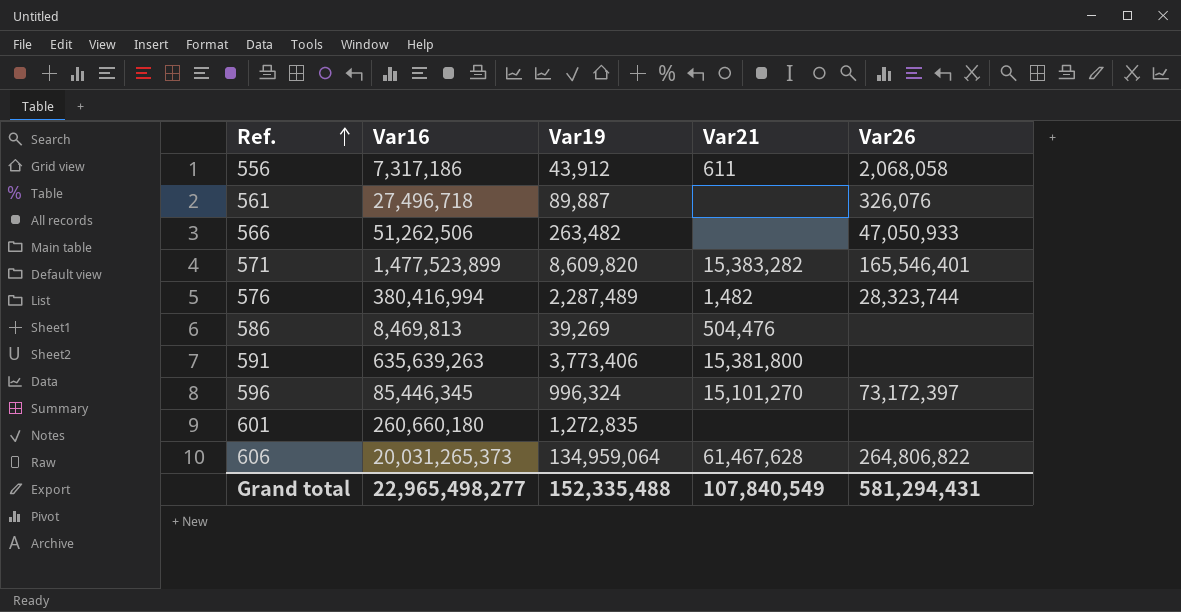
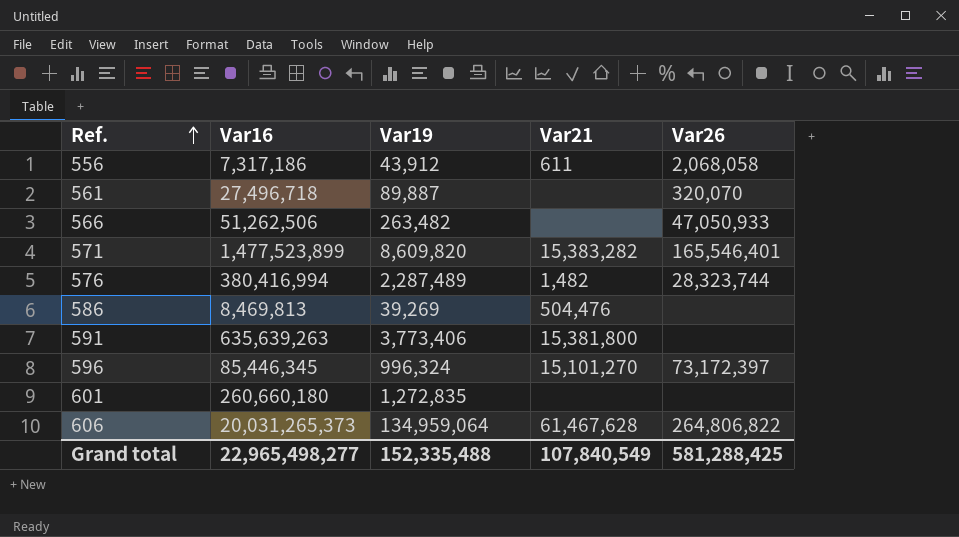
561 | Var26: 326,076 -> 320,070
Grand total | Var26: 581,294,431 -> 581,288,425

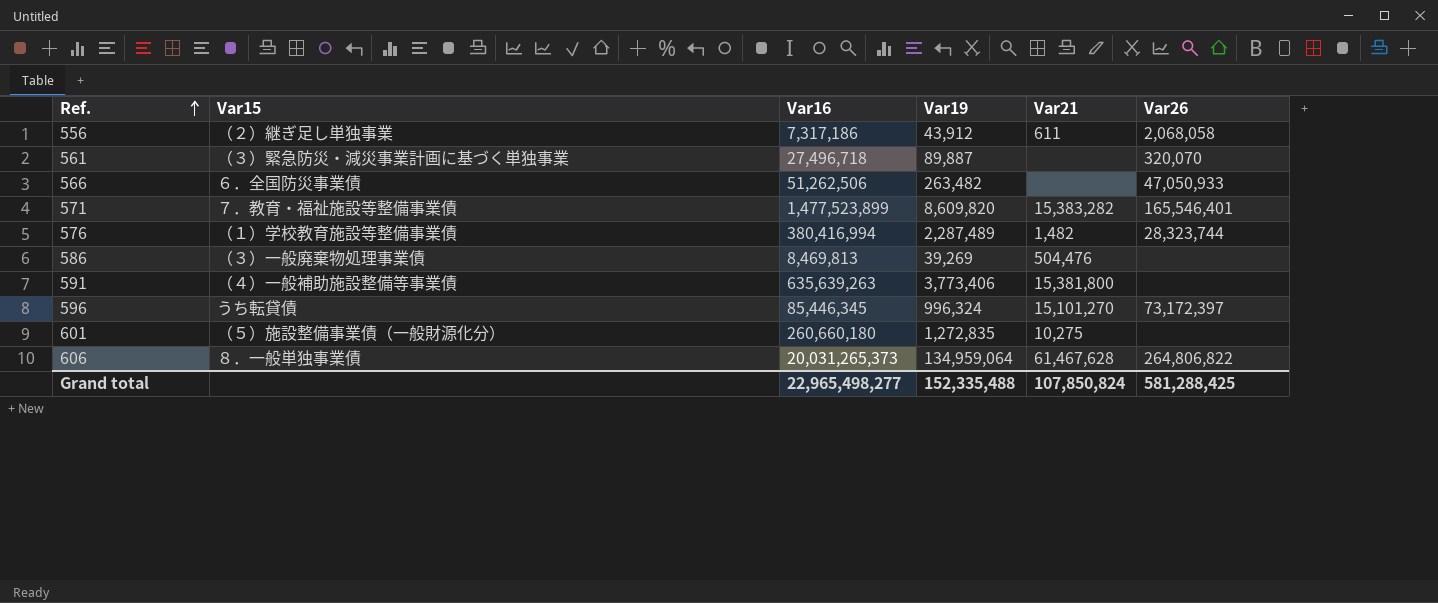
column Var15 | position: none -> 2
601 | Var21: none -> 10,275
Grand total | Var21: 107,840,549 -> 107,850,824

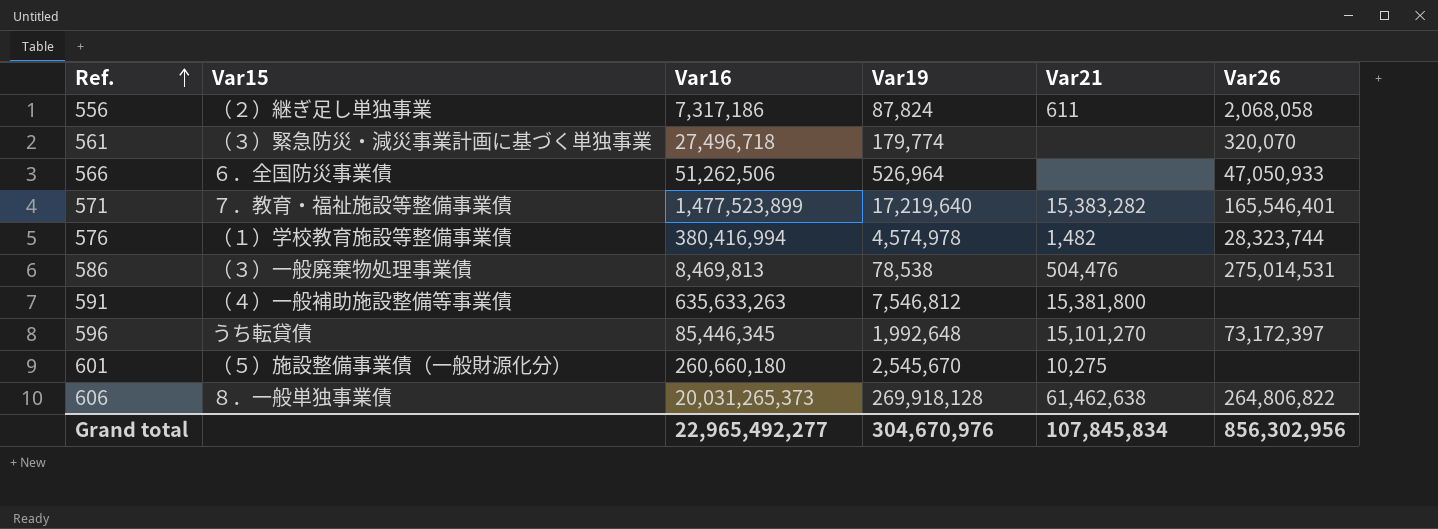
556 | Var19: 43,912 -> 87,824
561 | Var19: 89,887 -> 179,774
566 | Var19: 263,482 -> 526,964
571 | Var19: 8,609,820 -> 17,219,640
576 | Var19: 2,287,489 -> 4,574,978
586 | Var19: 39,269 -> 78,538
586 | Var26: none -> 275,014,531
591 | Var16: 635,639,263 -> 635,633,263
591 | Var19: 3,773,406 -> 7,546,812
596 | Var19: 996,324 -> 1,992,648
601 | Var19: 1,272,835 -> 2,545,670
606 | Var19: 134,959,064 -> 269,918,128
606 | Var21: 61,467,628 -> 61,462,638
Grand total | Var16: 22,965,498,277 -> 22,965,492,277
Grand total | Var19: 152,335,488 -> 304,670,976
Grand total | Var21: 107,850,824 -> 107,845,834
Grand total | Var26: 581,288,425 -> 856,302,956

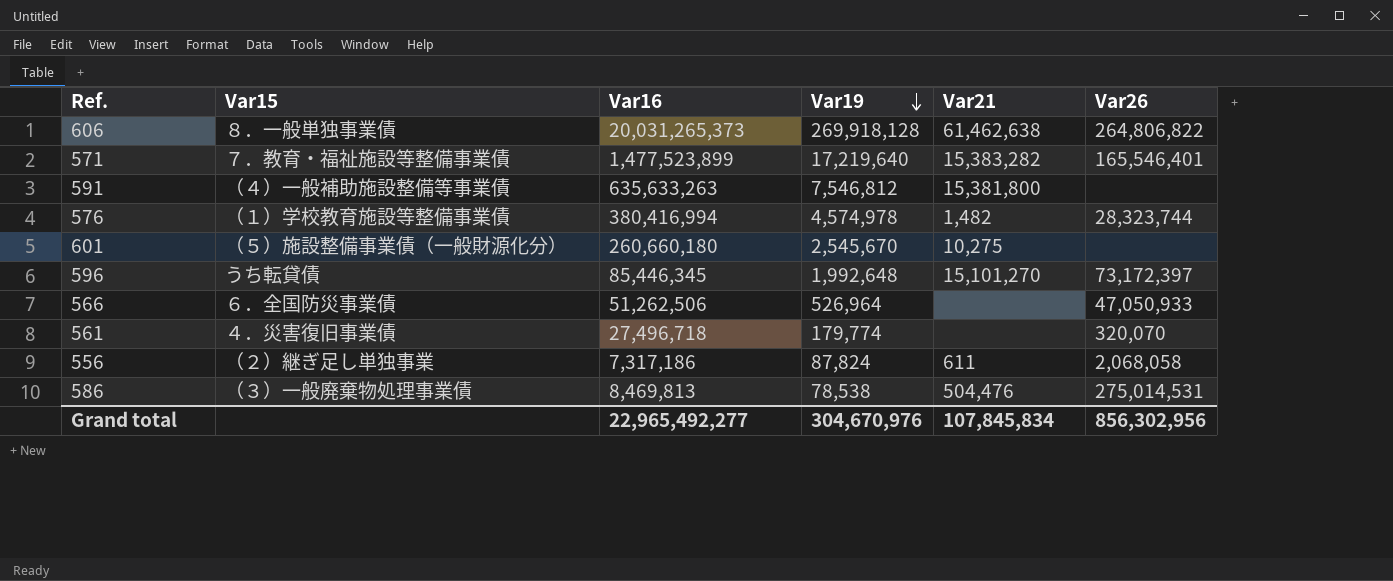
row order: Ref. ascending -> Var19 descending
561 | Var15: （３）緊急防災・減災事業計画に基づく単独事業 -> ４．災害復旧事業債

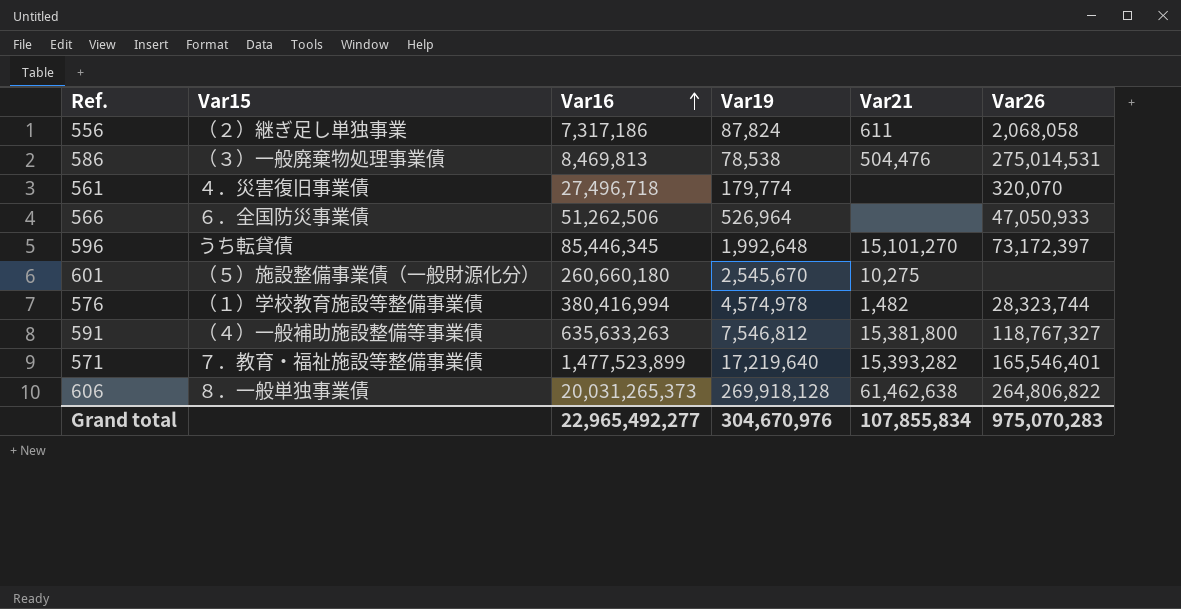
row order: Var19 descending -> Var16 ascending
591 | Var26: none -> 118,767,327
571 | Var21: 15,383,282 -> 15,393,282
Grand total | Var21: 107,845,834 -> 107,855,834
Grand total | Var26: 856,302,956 -> 975,070,283

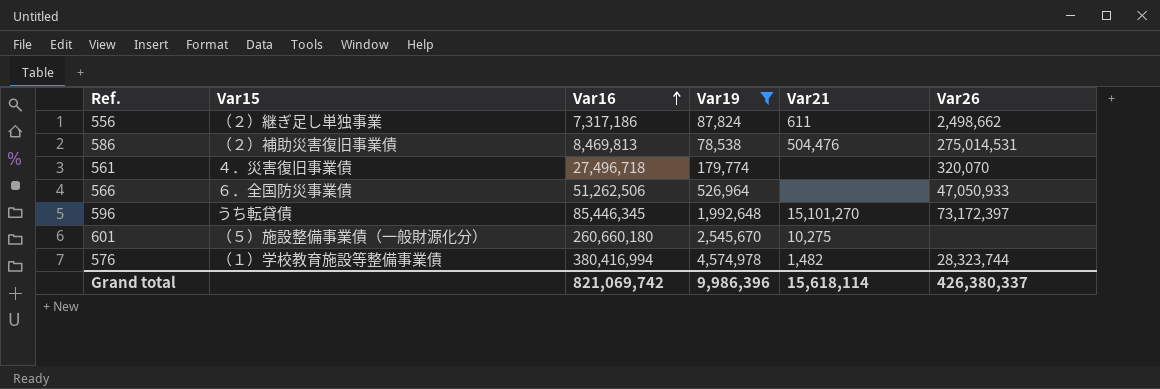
filter: none -> Var19 <= 4,574,978
556 | Var26: 2,068,058 -> 2,498,662
586 | Var15: （３）一般廃棄物処理事業債 -> （２）補助災害復旧事業債
Grand total | Var16: 22,965,492,277 -> 821,069,742
Grand total | Var19: 304,670,976 -> 9,986,396
Grand total | Var21: 107,855,834 -> 15,618,114
Grand total | Var26: 975,070,283 -> 426,380,337

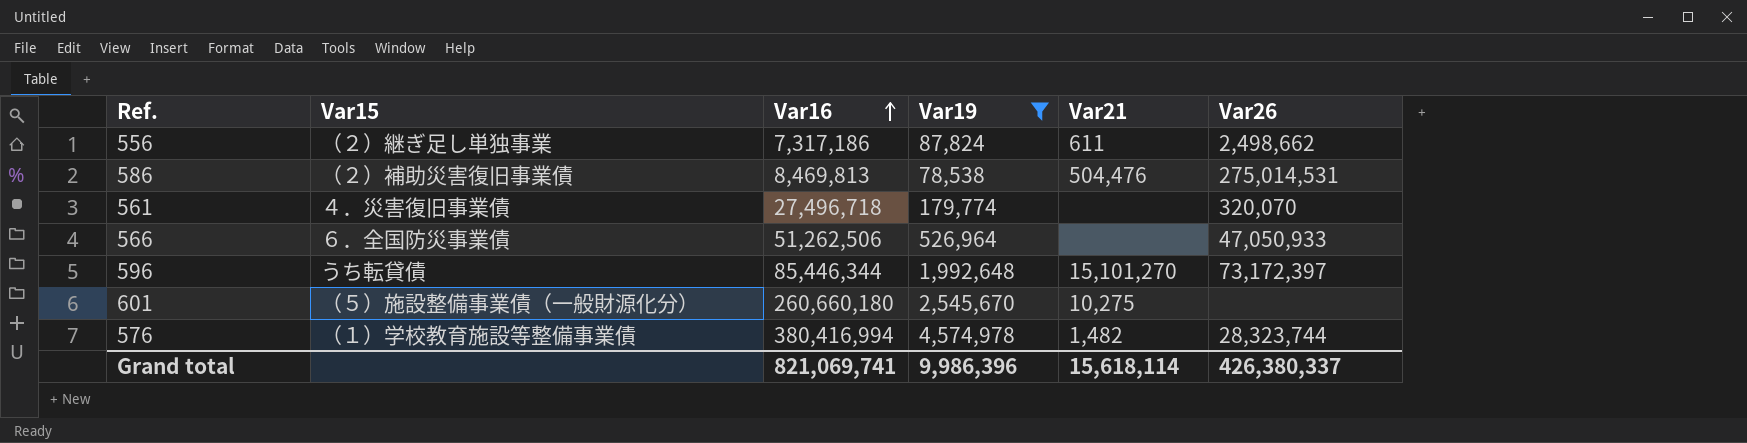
596 | Var16: 85,446,345 -> 85,446,344
Grand total | Var16: 821,069,742 -> 821,069,741

